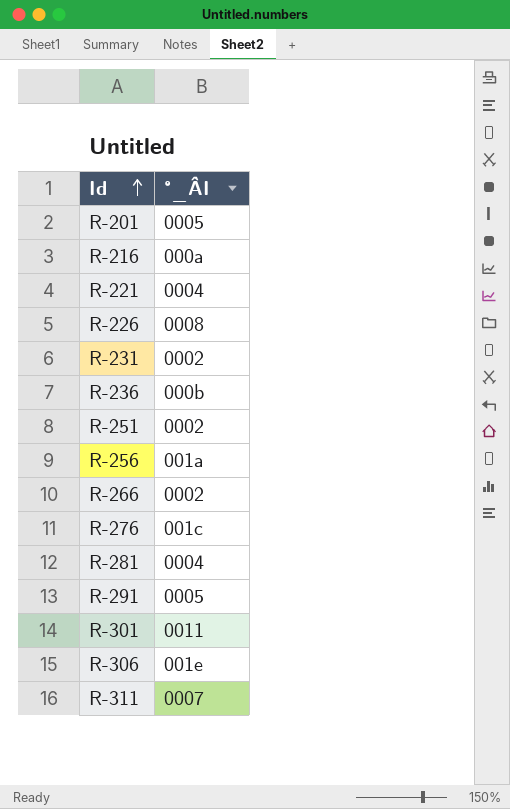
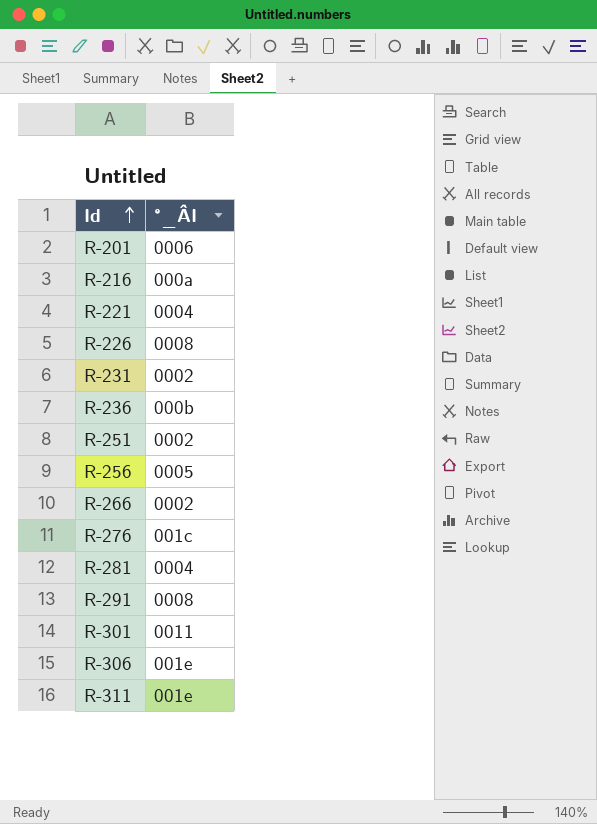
R-201 | °_ÂI: 0005 -> 0006
R-256 | °_ÂI: 001a -> 0005
R-291 | °_ÂI: 0005 -> 0008
R-311 | °_ÂI: 0007 -> 001e

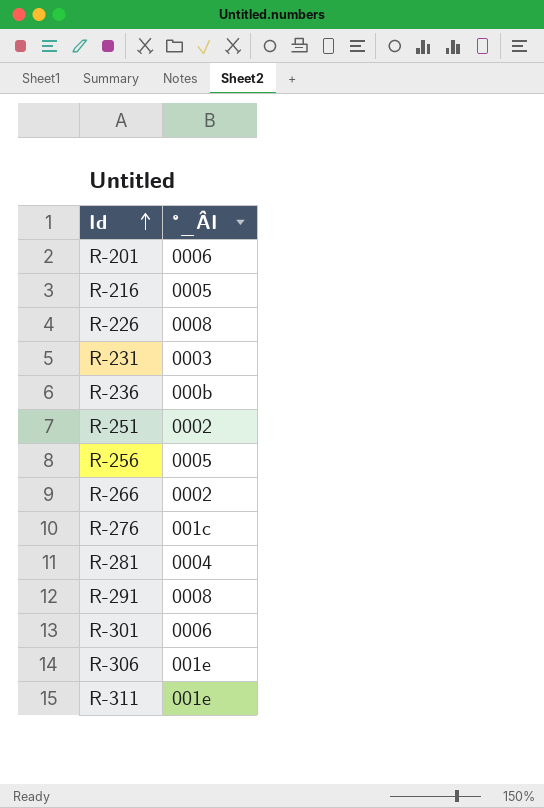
row R-221: 0004 -> none
R-216 | °_ÂI: 000a -> 0005
R-231 | °_ÂI: 0002 -> 0003
R-301 | °_ÂI: 0011 -> 0006

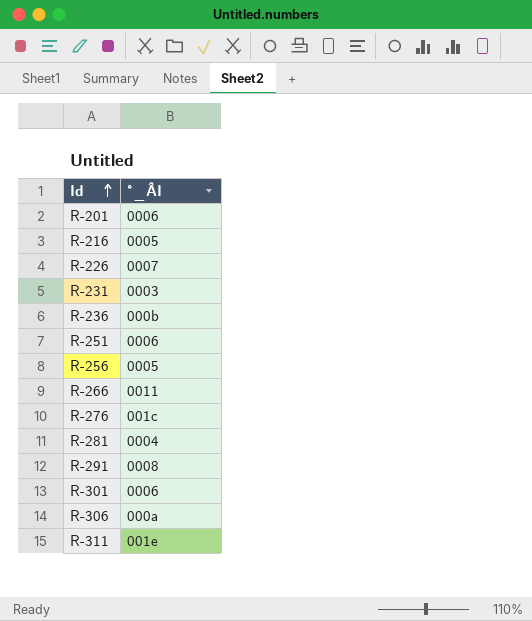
R-226 | °_ÂI: 0008 -> 0007
R-251 | °_ÂI: 0002 -> 0006
R-266 | °_ÂI: 0002 -> 0011
R-306 | °_ÂI: 001e -> 000a

